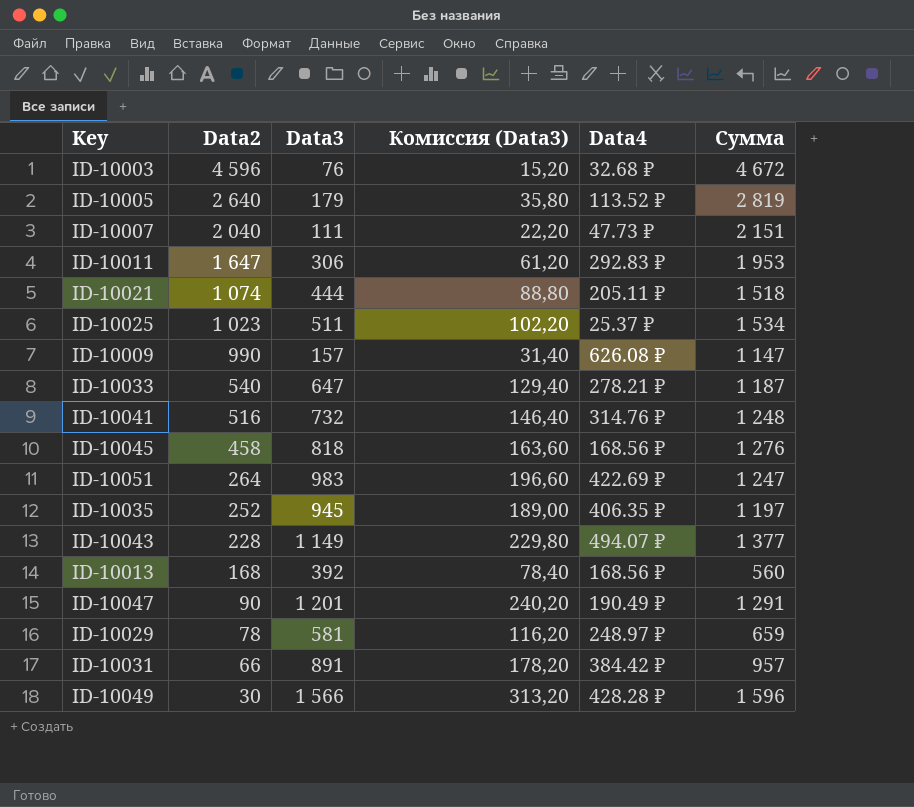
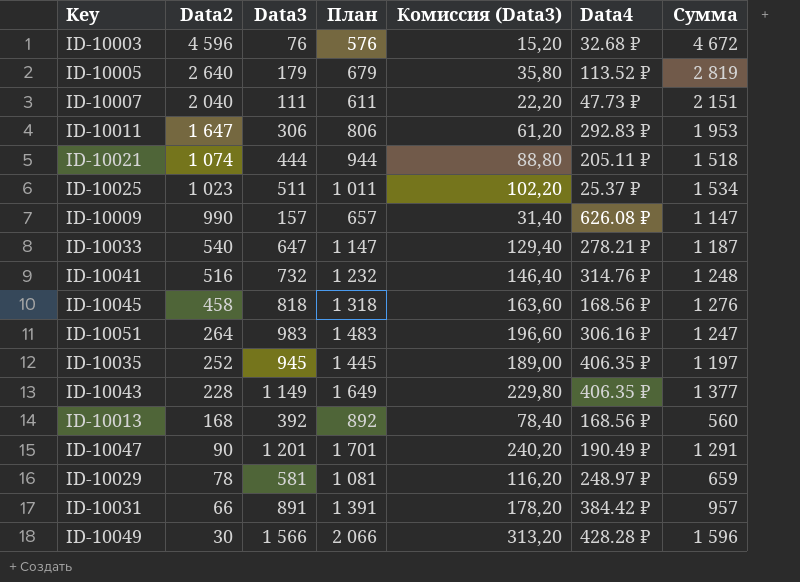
column План | formula: none -> [Data3] + 500
ID-10051 | Data4: 422.69 ₽ -> 306.16 ₽
ID-10043 | Data4: 494.07 ₽ -> 406.35 ₽

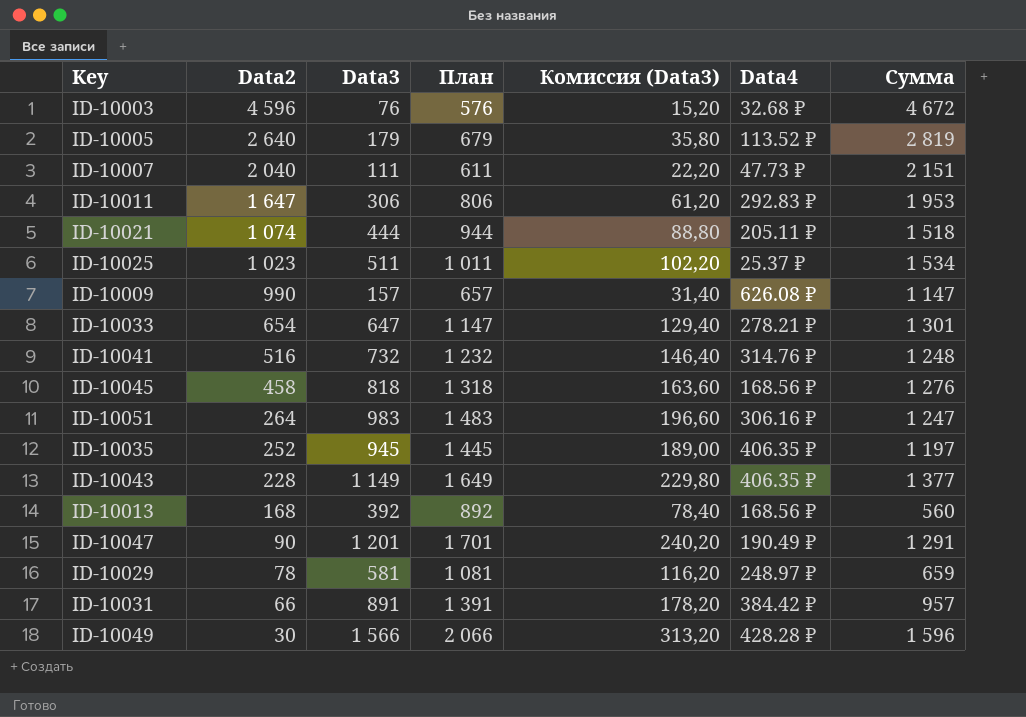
ID-10033 | Data2: 540 -> 654
ID-10033 | Сумма: 1 187 -> 1 301

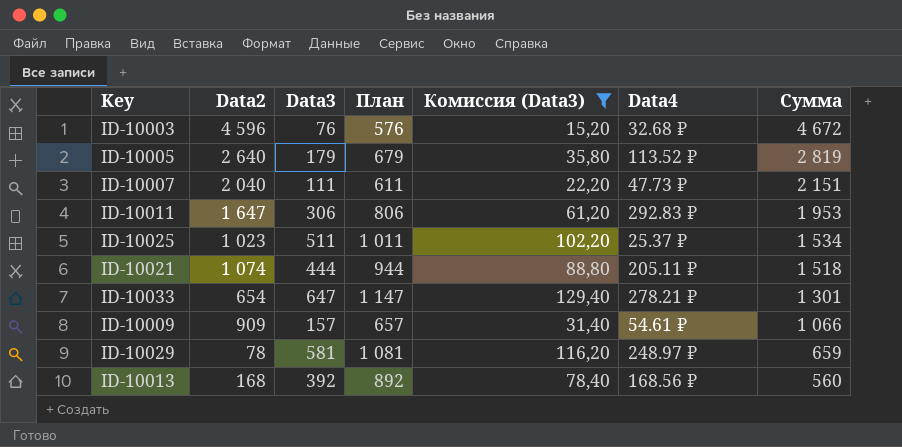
filter: none -> Комиссия (Data3) <= 129,40
row order: Data2 descending -> Сумма descending
ID-10009 | Data2: 990 -> 909
ID-10009 | Data4: 626.08 ₽ -> 54.61 ₽
ID-10009 | Сумма: 1 147 -> 1 066

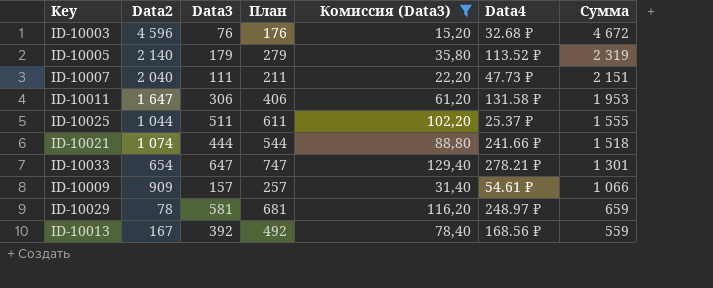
column План | formula: [Data3] + 500 -> [Data3] + 100
ID-10005 | Data2: 2 640 -> 2 140
ID-10005 | Сумма: 2 819 -> 2 319
ID-10011 | Data4: 292.83 ₽ -> 131.58 ₽
ID-10025 | Data2: 1 023 -> 1 044
ID-10025 | Сумма: 1 534 -> 1 555
ID-10021 | Data4: 205.11 ₽ -> 241.66 ₽
ID-10013 | Data2: 168 -> 167
ID-10013 | Сумма: 560 -> 559

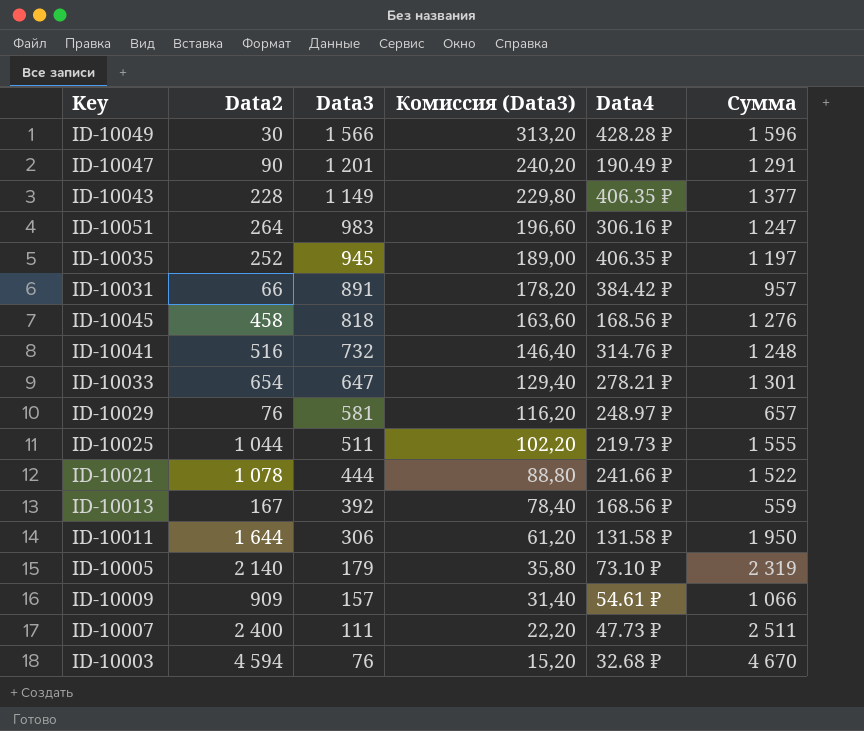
filter: Комиссия (Data3) <= 129,40 -> none
row order: Сумма descending -> Data3 descending
column План | formula: [Data3] + 100 -> none
ID-10029 | Data2: 78 -> 76
ID-10029 | Сумма: 659 -> 657
ID-10025 | Data4: 25.37 ₽ -> 219.73 ₽
ID-10021 | Data2: 1 074 -> 1 078
ID-10021 | Сумма: 1 518 -> 1 522
ID-10011 | Data2: 1 647 -> 1 644
ID-10011 | Сумма: 1 953 -> 1 950
ID-10005 | Data4: 113.52 ₽ -> 73.10 ₽
ID-10007 | Data2: 2 040 -> 2 400
ID-10007 | Сумма: 2 151 -> 2 511
ID-10003 | Data2: 4 596 -> 4 594
ID-10003 | Сумма: 4 672 -> 4 670

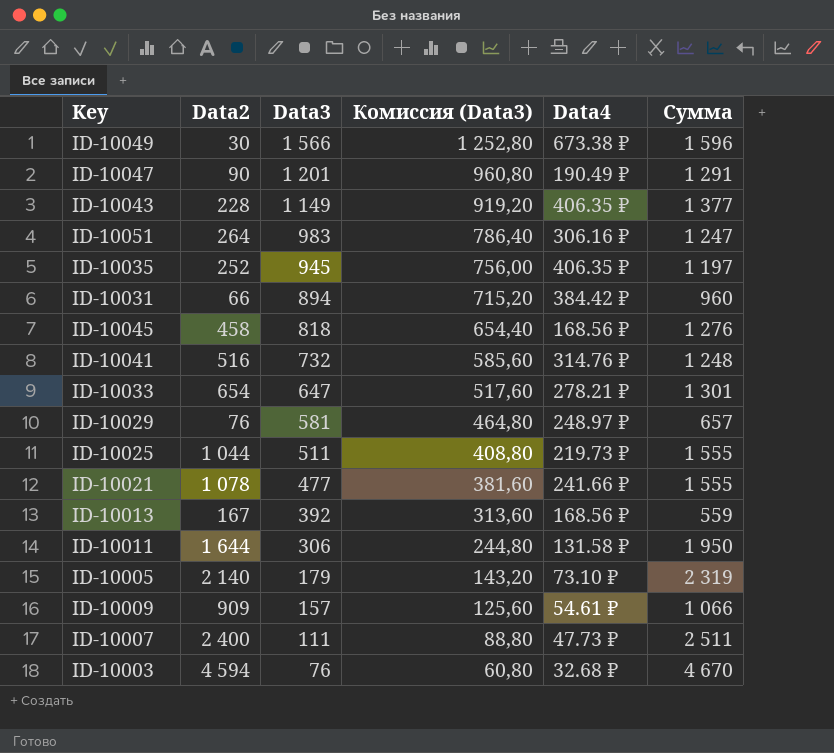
column Комиссия (Data3) | formula: [Data3] * 0,2 -> [Data3] * 0,8
ID-10049 | Data4: 428.28 ₽ -> 673.38 ₽
ID-10031 | Data3: 891 -> 894
ID-10031 | Сумма: 957 -> 960
ID-10021 | Data3: 444 -> 477
ID-10021 | Сумма: 1 522 -> 1 555

